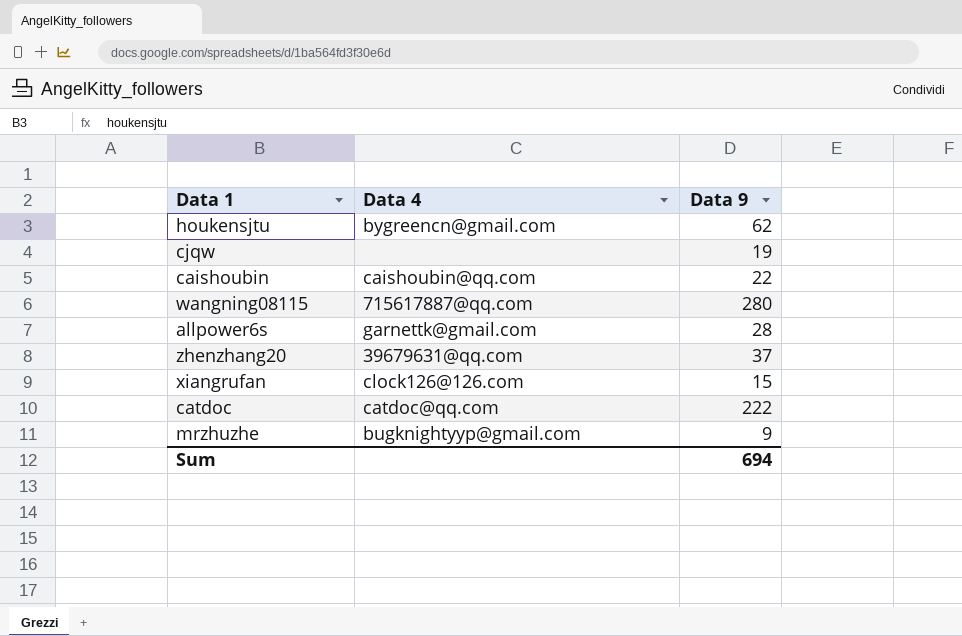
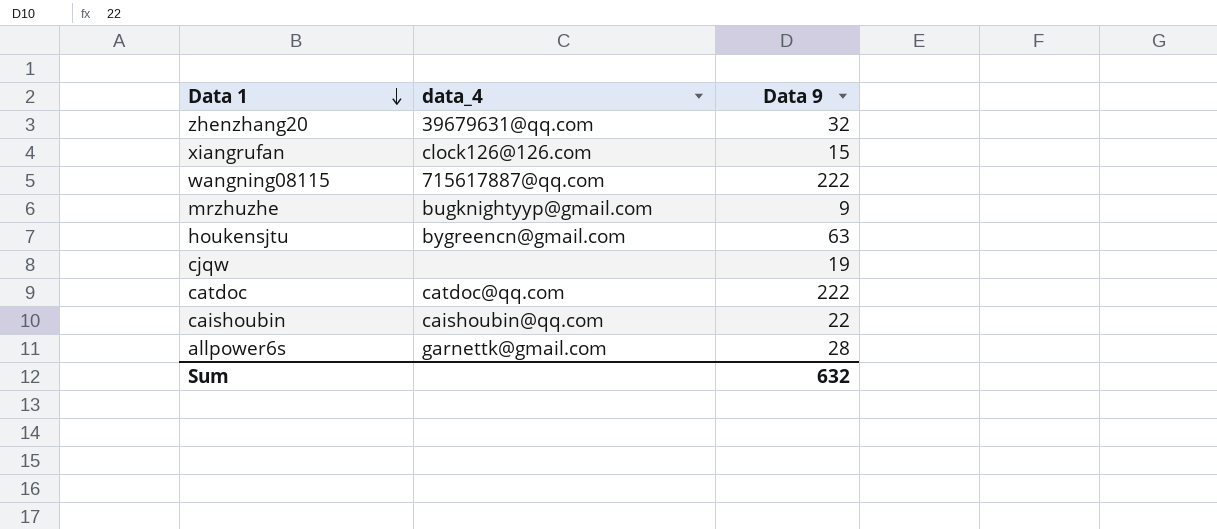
row order: none -> Data 1 descending
column name: Data 4 -> data_4
zhenzhang20 | Data 9: 37 -> 32
wangning08115 | Data 9: 280 -> 222
houkensjtu | Data 9: 62 -> 63
Sum | Data 9: 694 -> 632

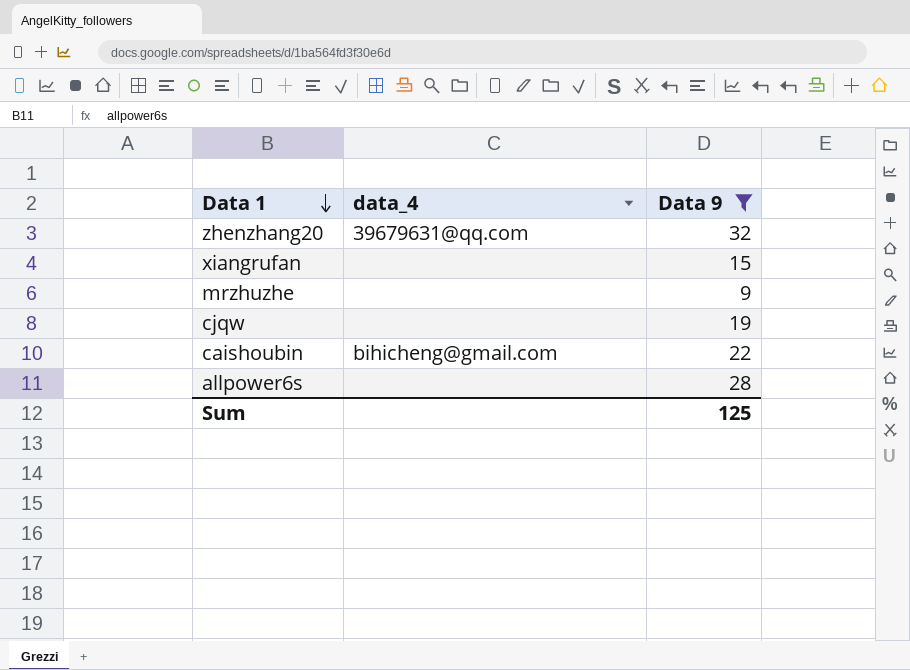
filter: none -> Data 9 <= 32
xiangrufan | data_4: clock126@126.com -> none
mrzhuzhe | data_4: bugknightyyp@gmail.com -> none
caishoubin | data_4: caishoubin@qq.com -> bihicheng@gmail.com
allpower6s | data_4: garnettk@gmail.com -> none
Sum | Data 9: 632 -> 125

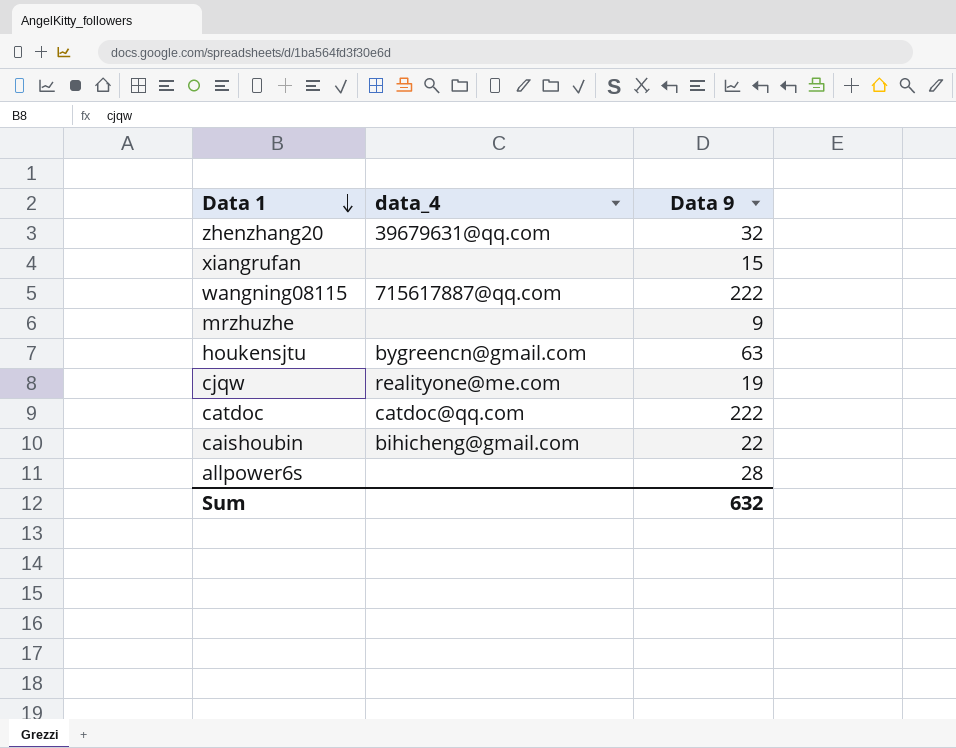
filter: Data 9 <= 32 -> none
cjqw | data_4: none -> realityone@me.com
Sum | Data 9: 125 -> 632

